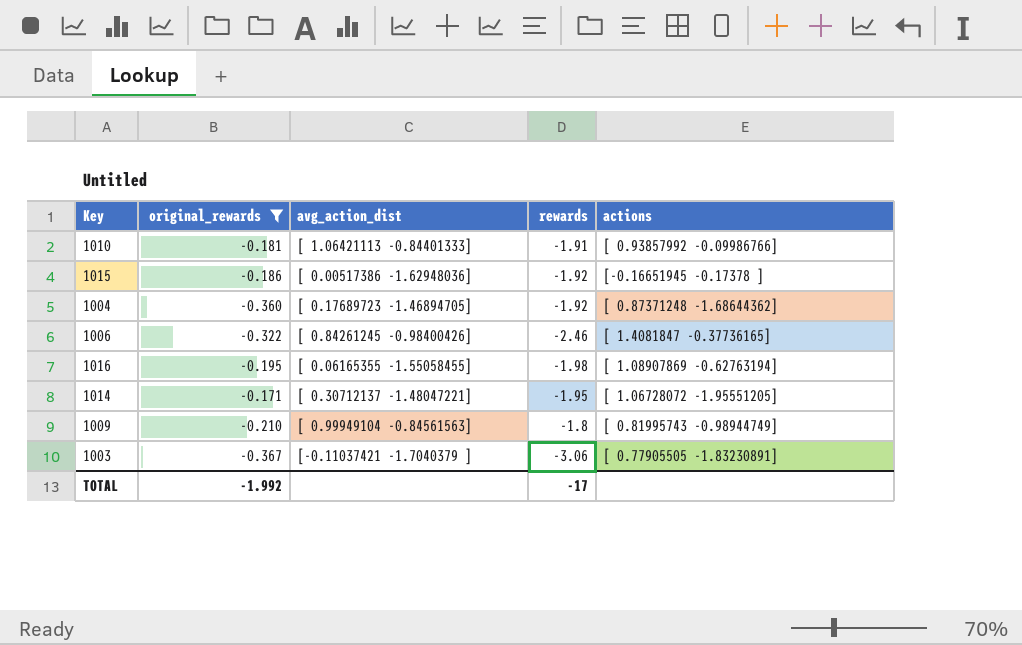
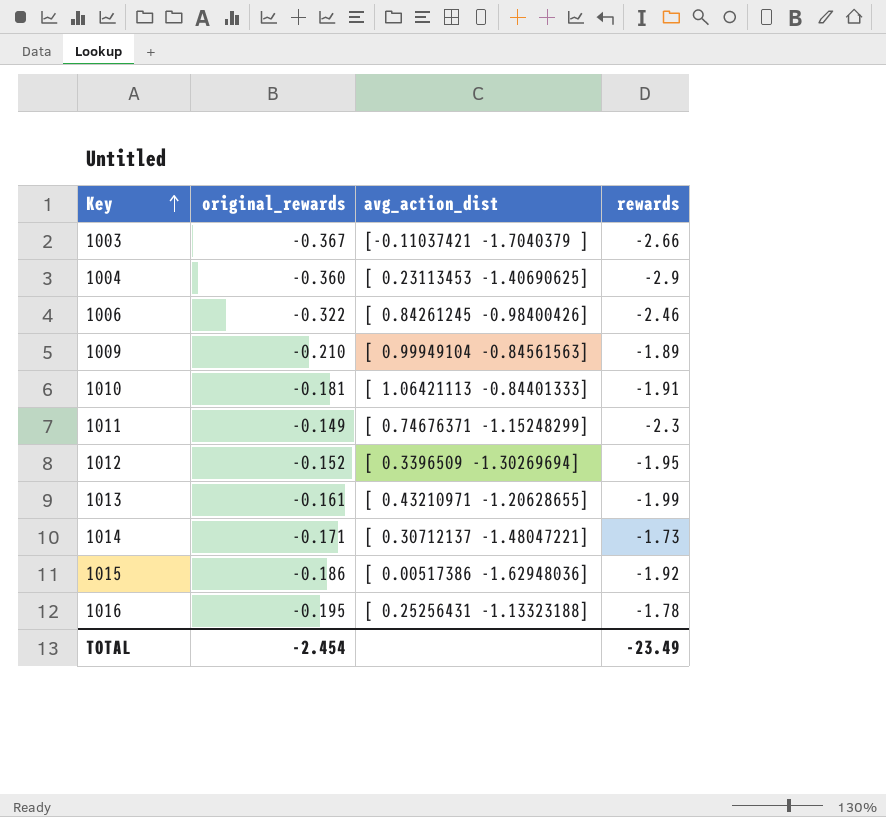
filter: original_rewards <= -0.171 -> none
row order: none -> Key ascending
column actions | position: 5 -> none
1003 | rewards: -3.06 -> -2.66
1004 | avg_action_dist: [ 0.17689723 -1.46894705] -> [ 0.23113453 -1.40690625]
1004 | rewards: -1.92 -> -2.9
1009 | rewards: -1.8 -> -1.89
1014 | rewards: -1.95 -> -1.73
1016 | avg_action_dist: [ 0.06165355 -1.55058455] -> [ 0.25256431 -1.13323188]
1016 | rewards: -1.98 -> -1.78
TOTAL | original_rewards: -1.992 -> -2.454
TOTAL | rewards: -17 -> -23.49

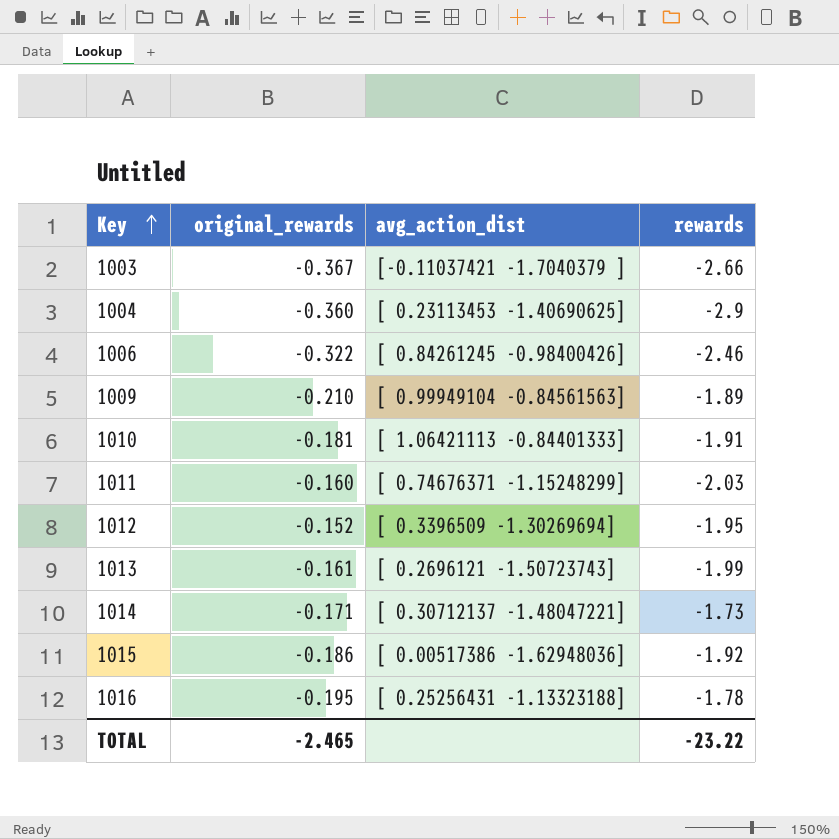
1011 | original_rewards: -0.149 -> -0.160
1011 | rewards: -2.3 -> -2.03
1013 | avg_action_dist: [ 0.43210971 -1.20628655] -> [ 0.2696121 -1.50723743]
TOTAL | original_rewards: -2.454 -> -2.465
TOTAL | rewards: -23.49 -> -23.22

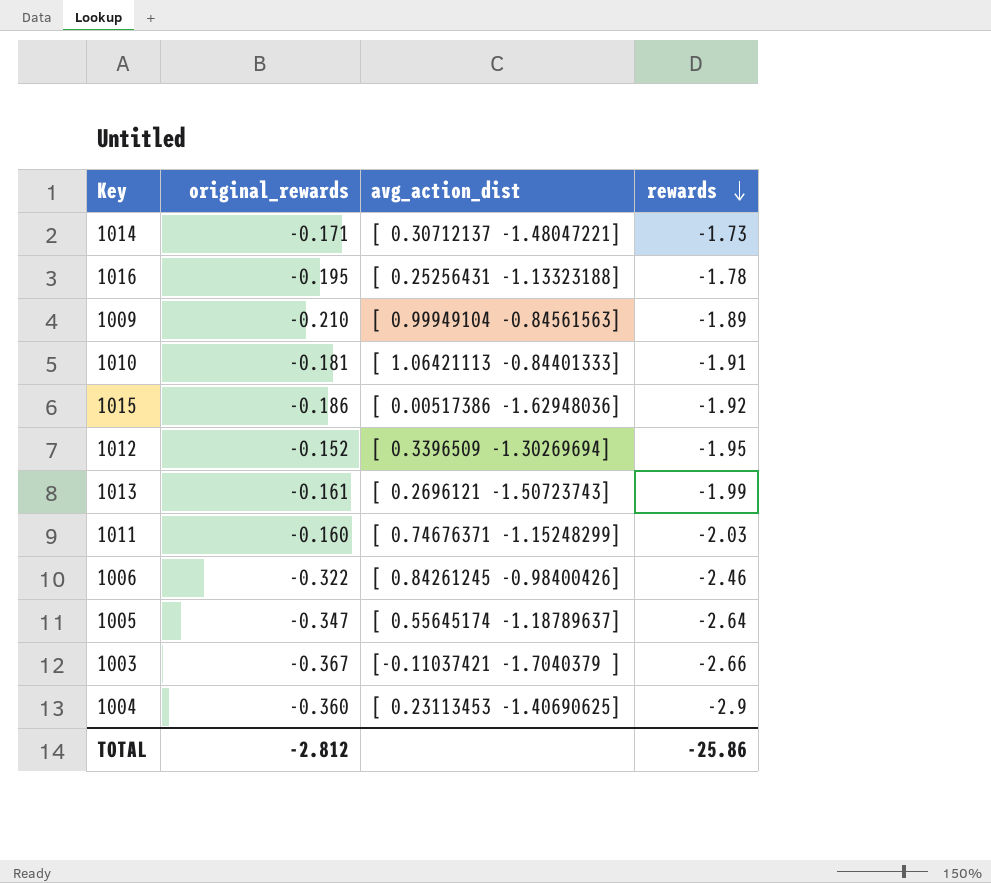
row order: Key ascending -> rewards descending
row 1005: none -> -0.347 | [ 0.55645174 -1.18789637] | -2.64
TOTAL | original_rewards: -2.465 -> -2.812
TOTAL | rewards: -23.22 -> -25.86

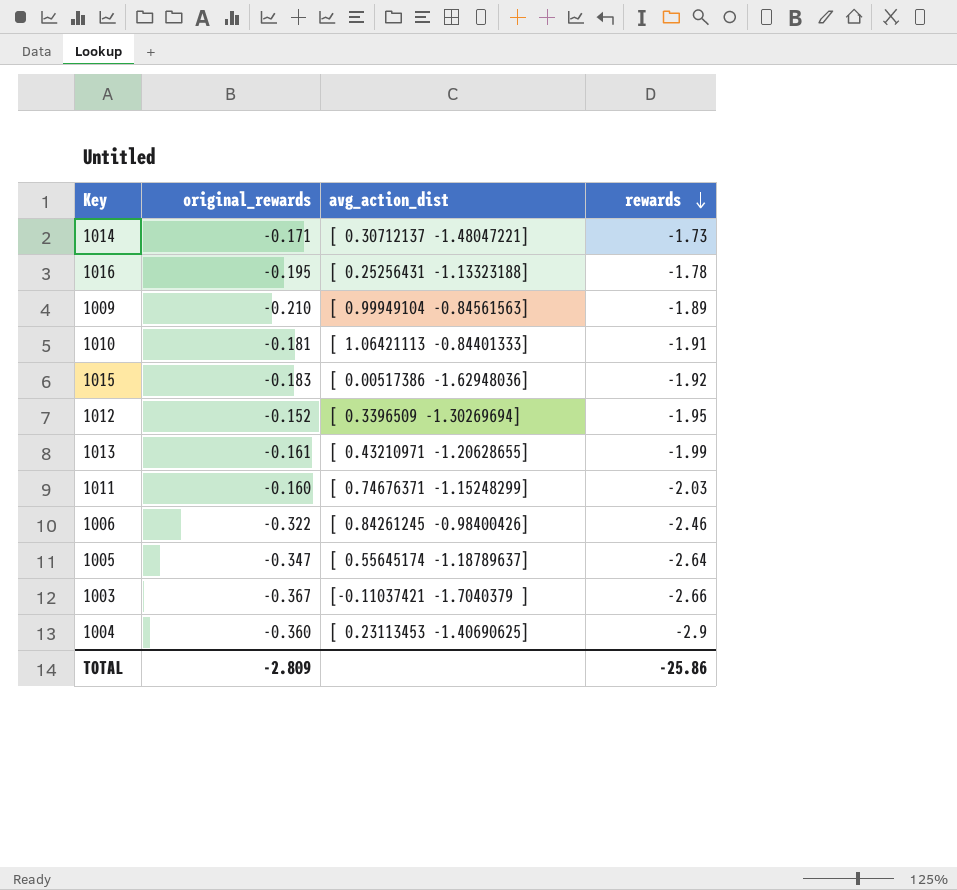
1015 | original_rewards: -0.186 -> -0.183
1013 | avg_action_dist: [ 0.2696121 -1.50723743] -> [ 0.43210971 -1.20628655]
TOTAL | original_rewards: -2.812 -> -2.809

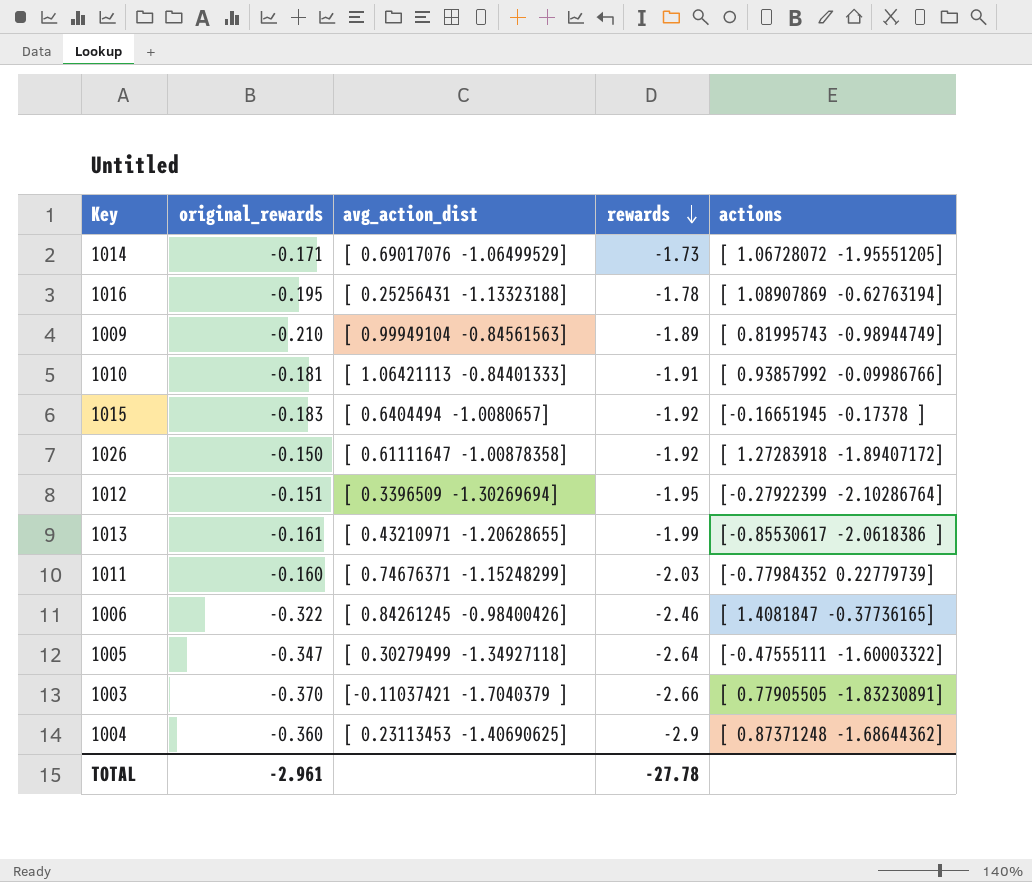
column actions | position: none -> 5
1014 | avg_action_dist: [ 0.30712137 -1.48047221] -> [ 0.69017076 -1.06499529]
1015 | avg_action_dist: [ 0.00517386 -1.62948036] -> [ 0.6404494 -1.0080657]
row 1026: none -> -0.150 | [ 0.61111647 -1.00878358] | -1.92 | [ 1.27283918 -1.89407172]
1012 | original_rewards: -0.152 -> -0.151
1005 | avg_action_dist: [ 0.55645174 -1.18789637] -> [ 0.30279499 -1.34927118]
1003 | original_rewards: -0.367 -> -0.370
TOTAL | original_rewards: -2.809 -> -2.961
TOTAL | rewards: -25.86 -> -27.78

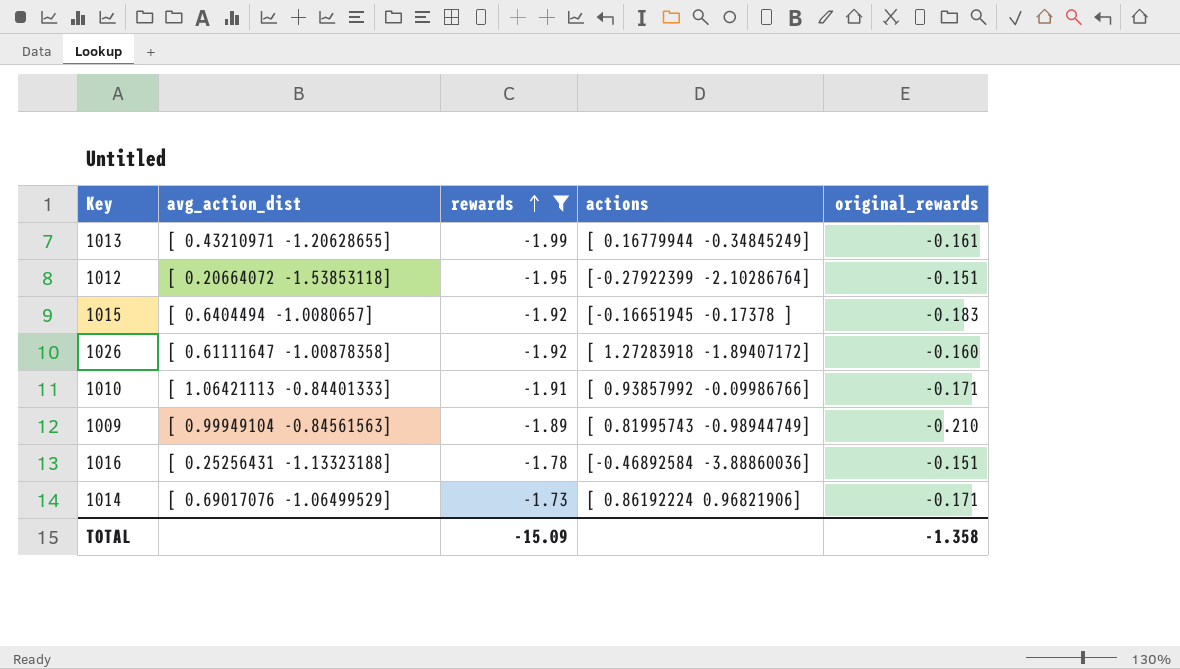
filter: none -> rewards >= -1.99
row order: rewards descending -> rewards ascending
column original_rewards | position: 2 -> 5
1013 | actions: [-0.85530617 -2.0618386 ] -> [ 0.16779944 -0.34845249]
1012 | avg_action_dist: [ 0.3396509 -1.30269694] -> [ 0.20664072 -1.53853118]
1026 | original_rewards: -0.150 -> -0.160
1010 | original_rewards: -0.181 -> -0.171
1016 | actions: [ 1.08907869 -0.62763194] -> [-0.46892584 -3.88860036]
1016 | original_rewards: -0.195 -> -0.151
1014 | actions: [ 1.06728072 -1.95551205] -> [ 0.86192224 0.96821906]
TOTAL | rewards: -27.78 -> -15.09
TOTAL | original_rewards: -2.961 -> -1.358

